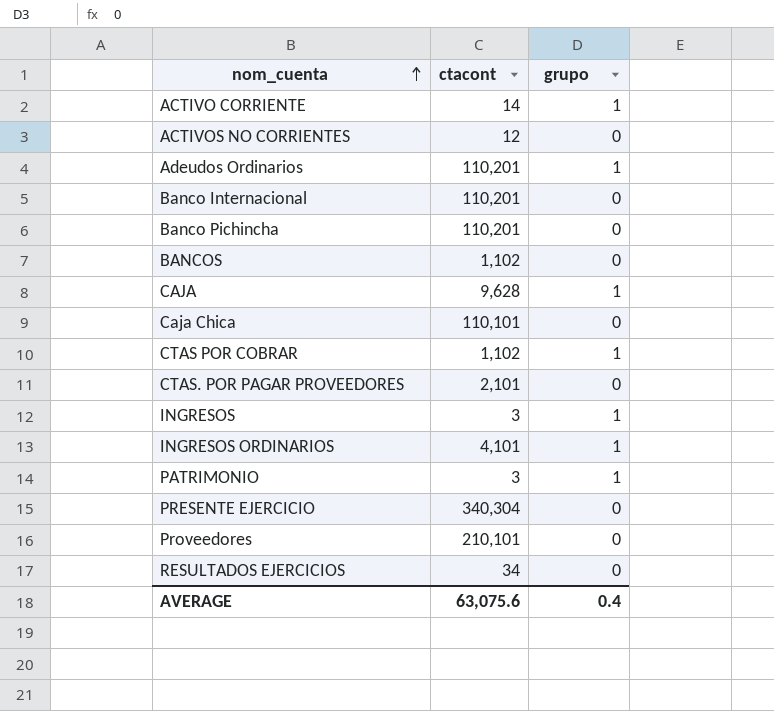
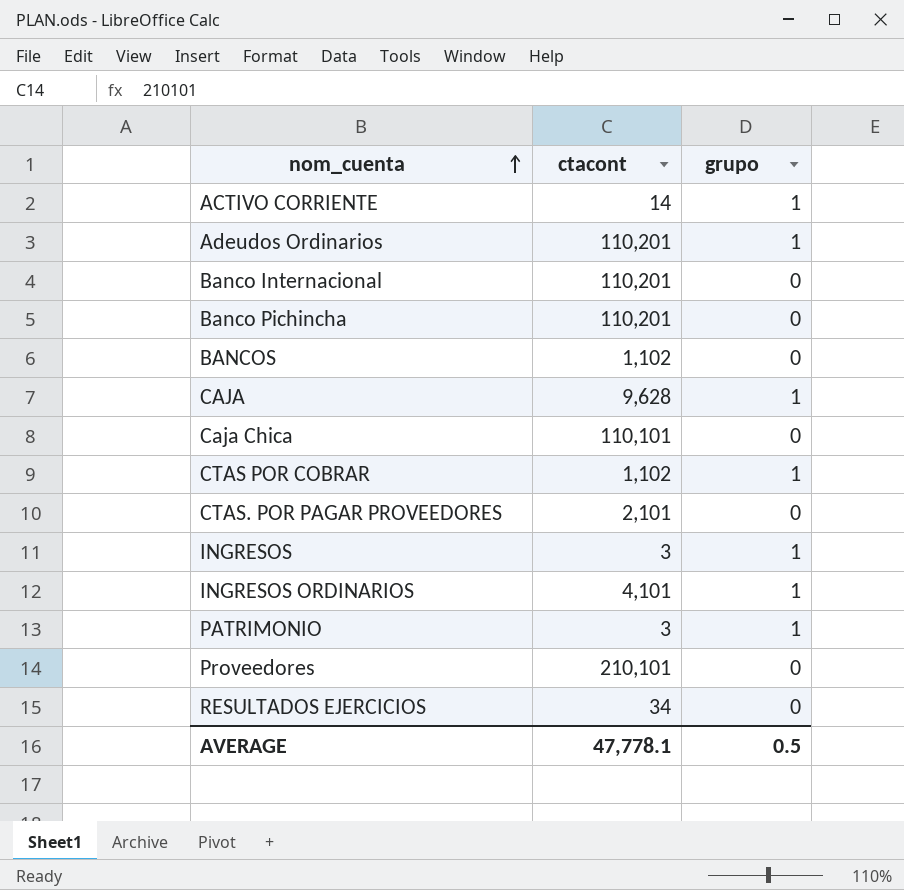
row ACTIVOS NO CORRIENTES: 12 | 0 -> none
row PRESENTE EJERCICIO: 340,304 | 0 -> none
AVERAGE | ctacont: 63,075.6 -> 47,778.1
AVERAGE | grupo: 0.4 -> 0.5

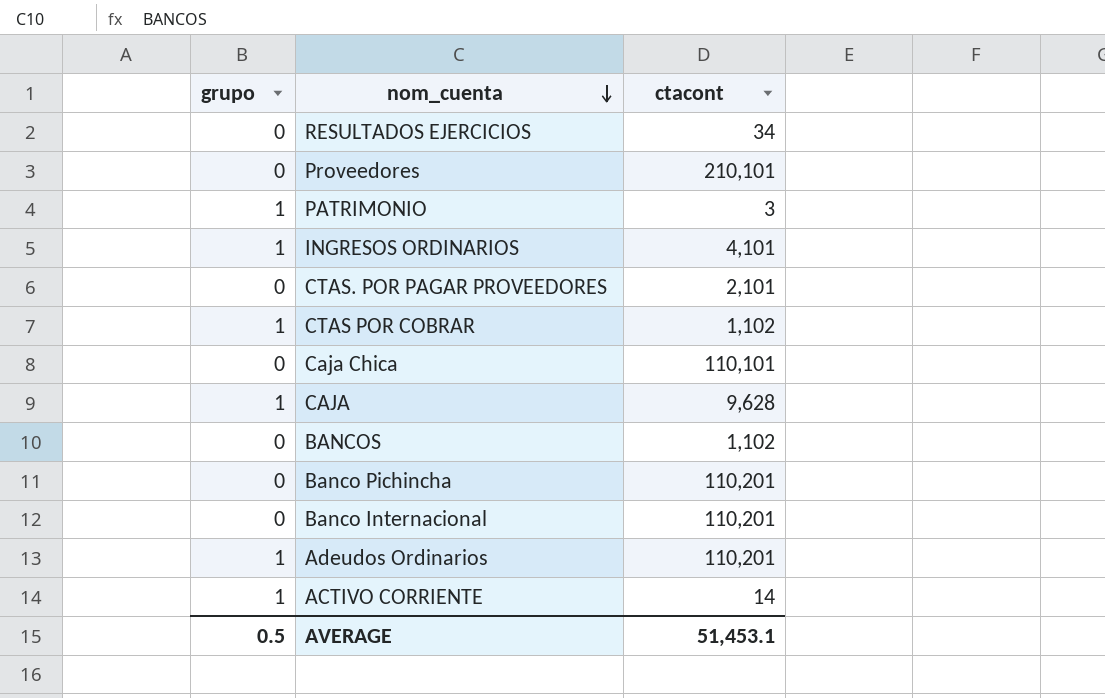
row order: nom_cuenta ascending -> nom_cuenta descending
column grupo | position: 3 -> 1
row INGRESOS: 3 | 1 -> none
AVERAGE | ctacont: 47,778.1 -> 51,453.1

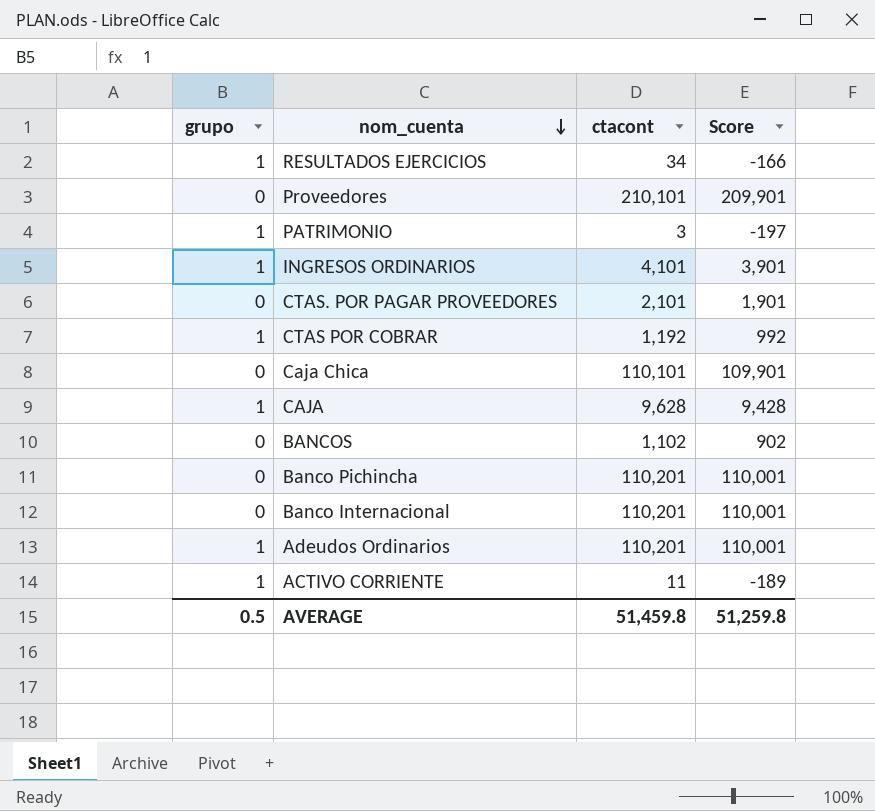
column Score | formula: none -> [ctacont] - 200
RESULTADOS EJERCICIOS | grupo: 0 -> 1
CTAS POR COBRAR | ctacont: 1,102 -> 1,192
ACTIVO CORRIENTE | ctacont: 14 -> 11
AVERAGE | ctacont: 51,453.1 -> 51,459.8

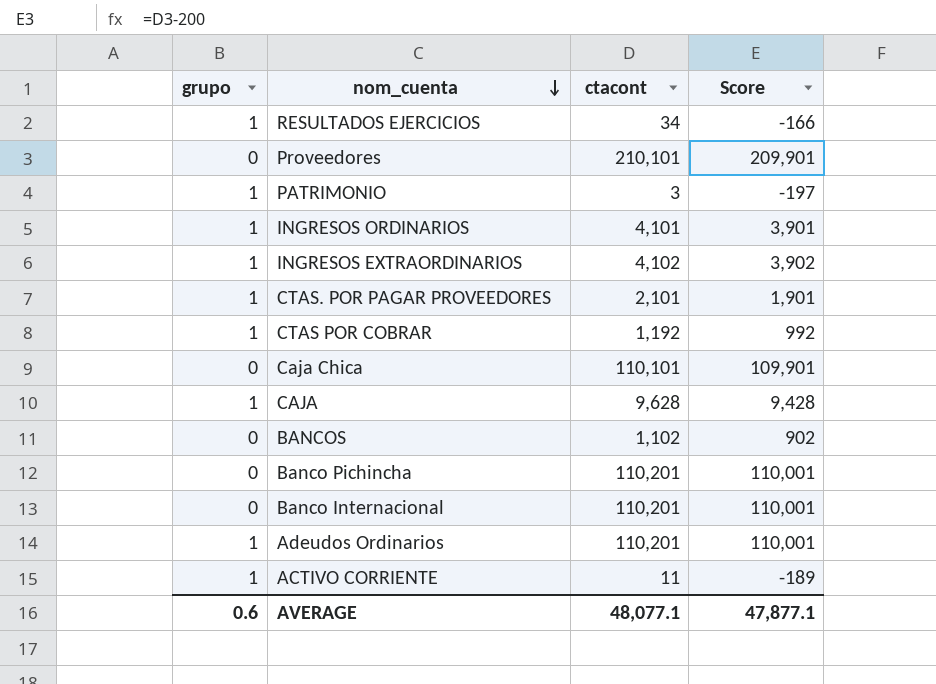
row INGRESOS EXTRAORDINARIOS: none -> 1 | 4,102 | 3,902
CTAS. POR PAGAR PROVEEDORES | grupo: 0 -> 1
AVERAGE | grupo: 0.5 -> 0.6
AVERAGE | ctacont: 51,459.8 -> 48,077.1
AVERAGE | Score: 51,259.8 -> 47,877.1

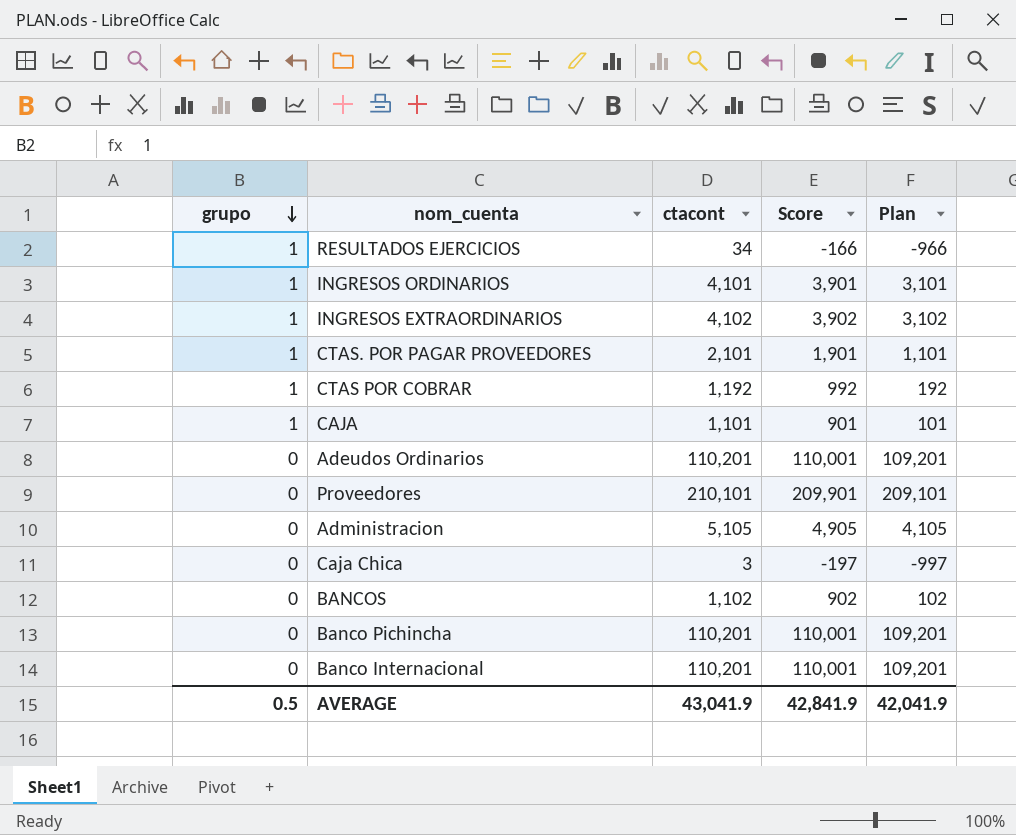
row order: nom_cuenta descending -> grupo descending
column Plan | formula: none -> [ctacont] - 1000
row PATRIMONIO: 1 | 3 | -197 -> none
row ACTIVO CORRIENTE: 1 | 11 | -189 -> none
CAJA | ctacont: 9,628 -> 1,101
CAJA | Score: 9,428 -> 901
Adeudos Ordinarios | grupo: 1 -> 0
row Administracion: none -> 0 | 5,105 | 4,905 | 4,105
Caja Chica | ctacont: 110,101 -> 3
Caja Chica | Score: 109,901 -> -197
AVERAGE | grupo: 0.6 -> 0.5
AVERAGE | ctacont: 48,077.1 -> 43,041.9
AVERAGE | Score: 47,877.1 -> 42,841.9

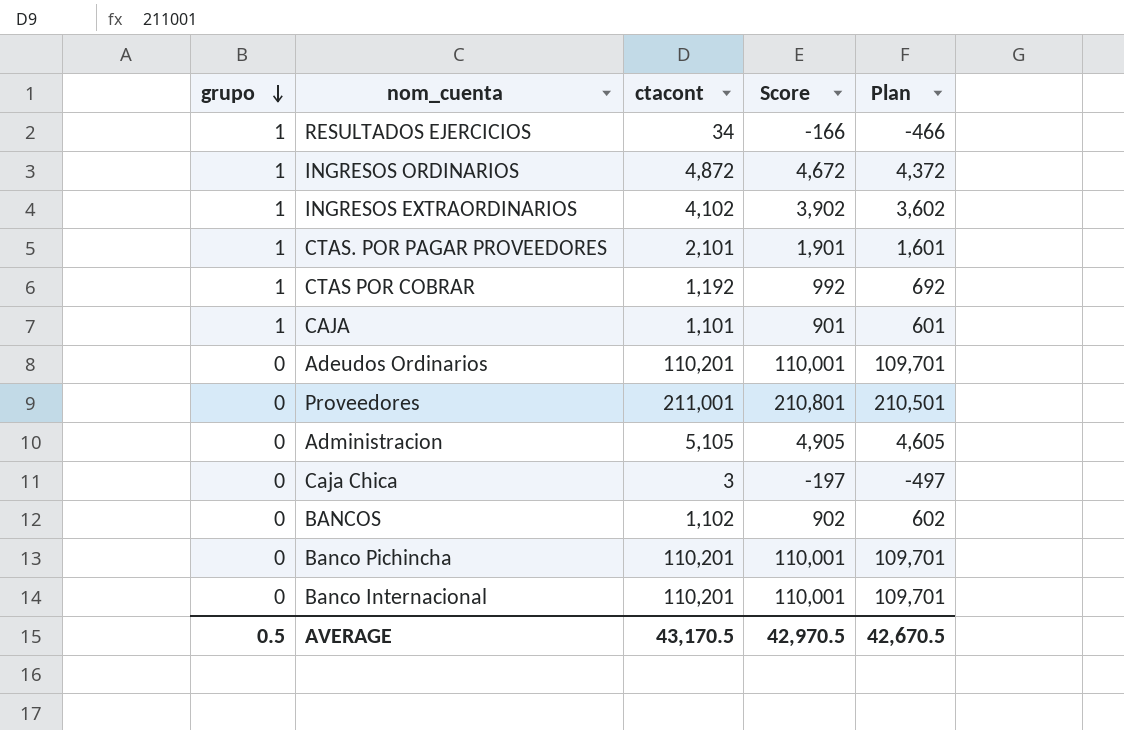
column Plan | formula: [ctacont] - 1000 -> [ctacont] - 500
INGRESOS ORDINARIOS | ctacont: 4,101 -> 4,872
INGRESOS ORDINARIOS | Score: 3,901 -> 4,672
Proveedores | ctacont: 210,101 -> 211,001
Proveedores | Score: 209,901 -> 210,801
AVERAGE | ctacont: 43,041.9 -> 43,170.5
AVERAGE | Score: 42,841.9 -> 42,970.5
AVERAGE | Plan: 42,041.9 -> 42,670.5

